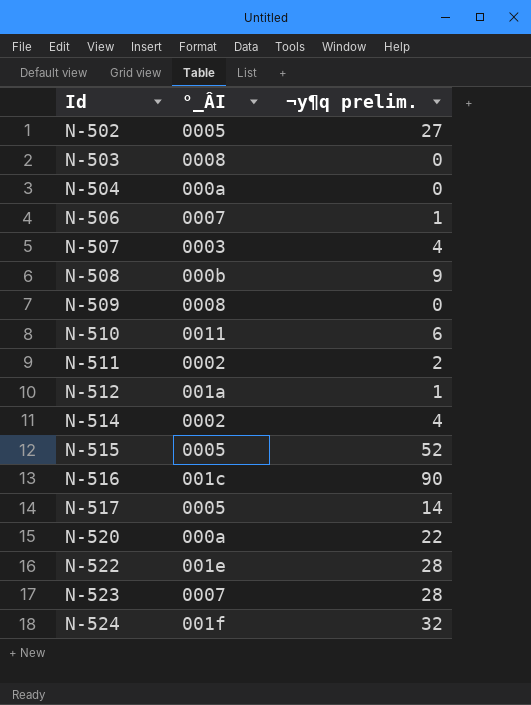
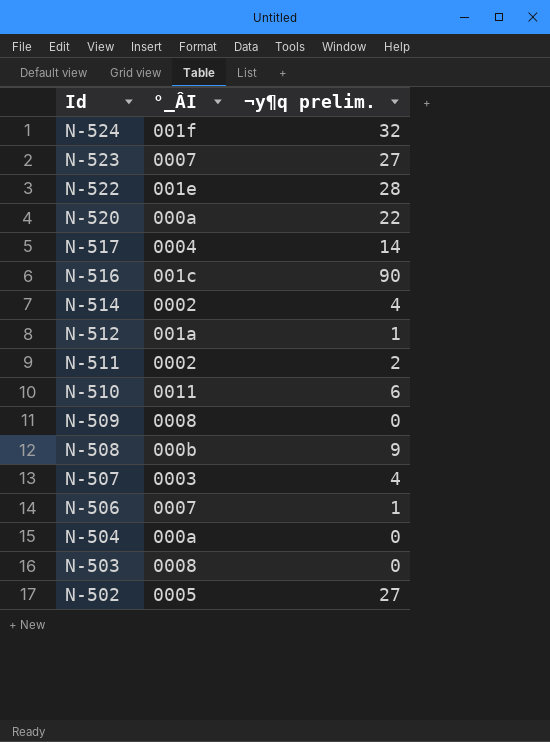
row order: Id ascending -> Id descending
row N-515: 0005 | 52 -> none
N-523 | ¬y¶q prelim.: 28 -> 27
N-517 | °_ÂI: 0005 -> 0004

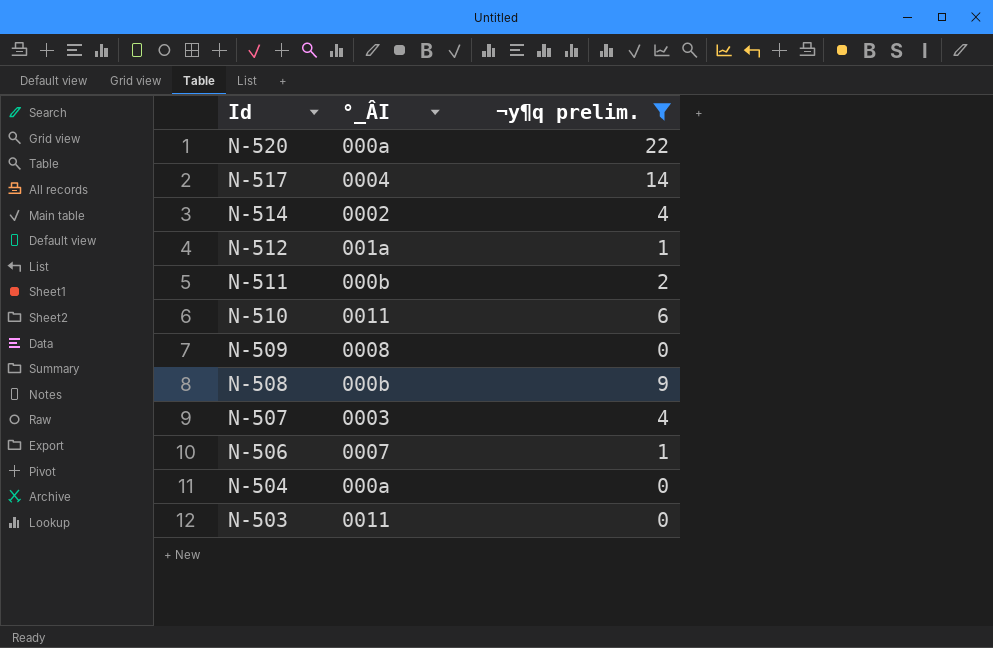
filter: none -> ¬y¶q prelim. <= 22
N-511 | °_ÂI: 0002 -> 000b
N-503 | °_ÂI: 0008 -> 0011

